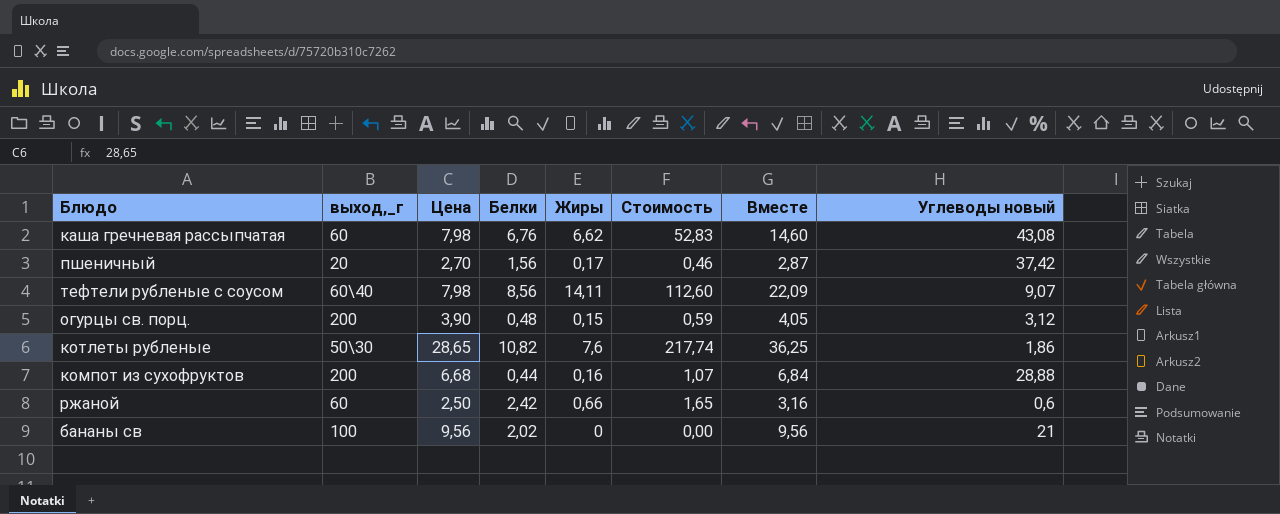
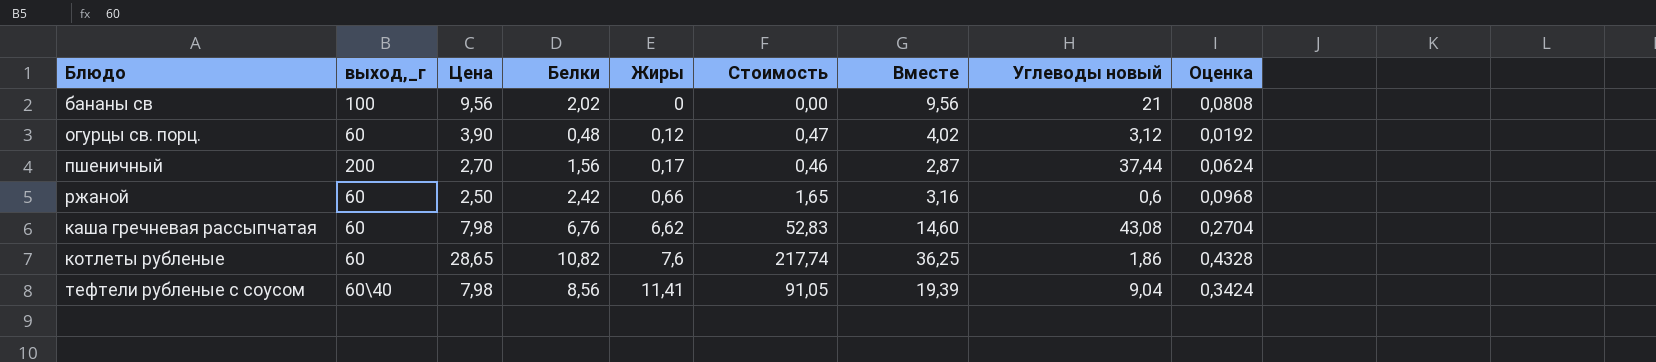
row order: none -> Жиры ascending
column Оценка | formula: none -> [Белки] * 0,04
row компот из сухофруктов: 200 | 6,68 | 0,44 | 0,16 | 1,07 | 6,84 | 28,88 -> none
огурцы св. порц. | выход,_г: 200 -> 60
огурцы св. порц. | Жиры: 0,15 -> 0,12
огурцы св. порц. | Стоимость: 0,59 -> 0,47
огурцы св. порц. | Вместе: 4,05 -> 4,02
пшеничный | выход,_г: 20 -> 200
пшеничный | Углеводы новый: 37,42 -> 37,44
котлеты рубленые | выход,_г: 50\30 -> 60
тефтели рубленые с соусом | Жиры: 14,11 -> 11,41
тефтели рубленые с соусом | Стоимость: 112,60 -> 91,05
тефтели рубленые с соусом | Вместе: 22,09 -> 19,39
тефтели рубленые с соусом | Углеводы новый: 9,07 -> 9,04

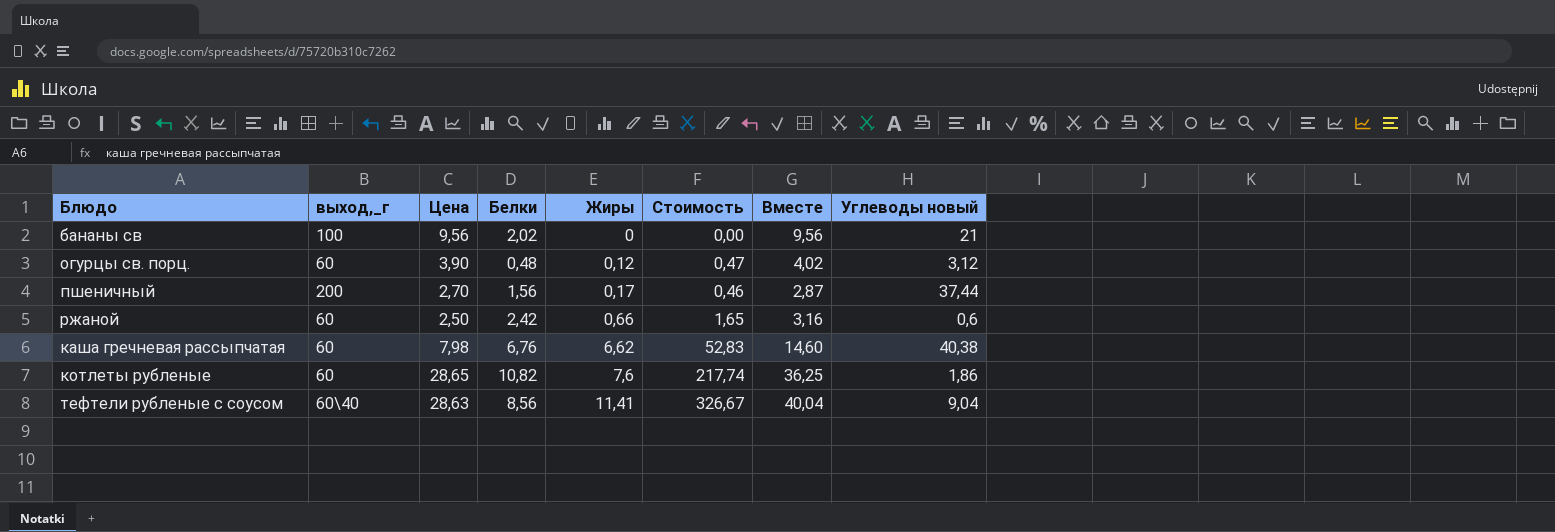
column Оценка | formula: [Белки] * 0,04 -> none
каша гречневая рассыпчатая | Углеводы новый: 43,08 -> 40,38
тефтели рубленые с соусом | Цена: 7,98 -> 28,63
тефтели рубленые с соусом | Стоимость: 91,05 -> 326,67
тефтели рубленые с соусом | Вместе: 19,39 -> 40,04

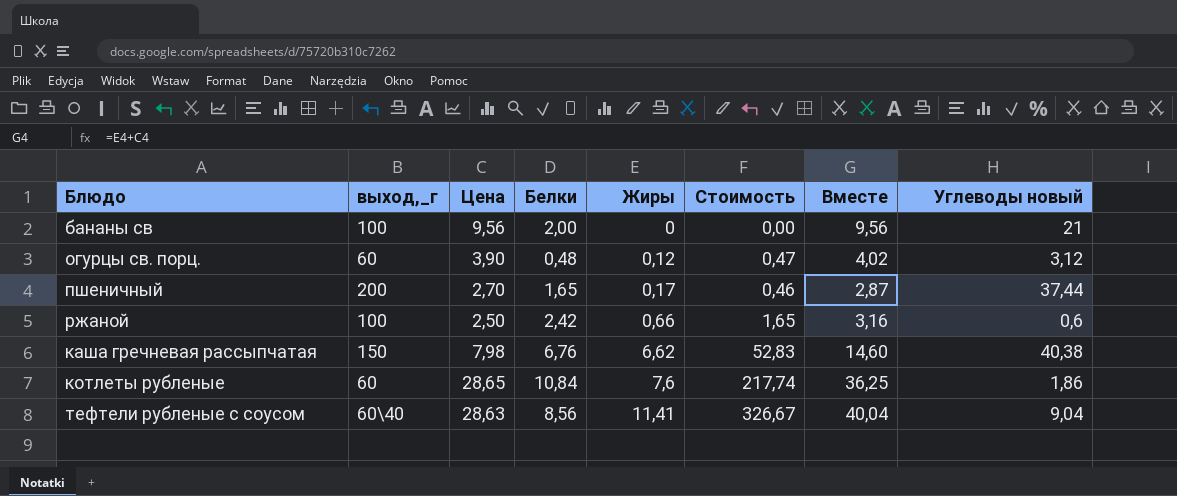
бананы св | Белки: 2,02 -> 2,00
пшеничный | Белки: 1,56 -> 1,65
ржаной | выход,_г: 60 -> 100
каша гречневая рассыпчатая | выход,_г: 60 -> 150
котлеты рубленые | Белки: 10,82 -> 10,84

